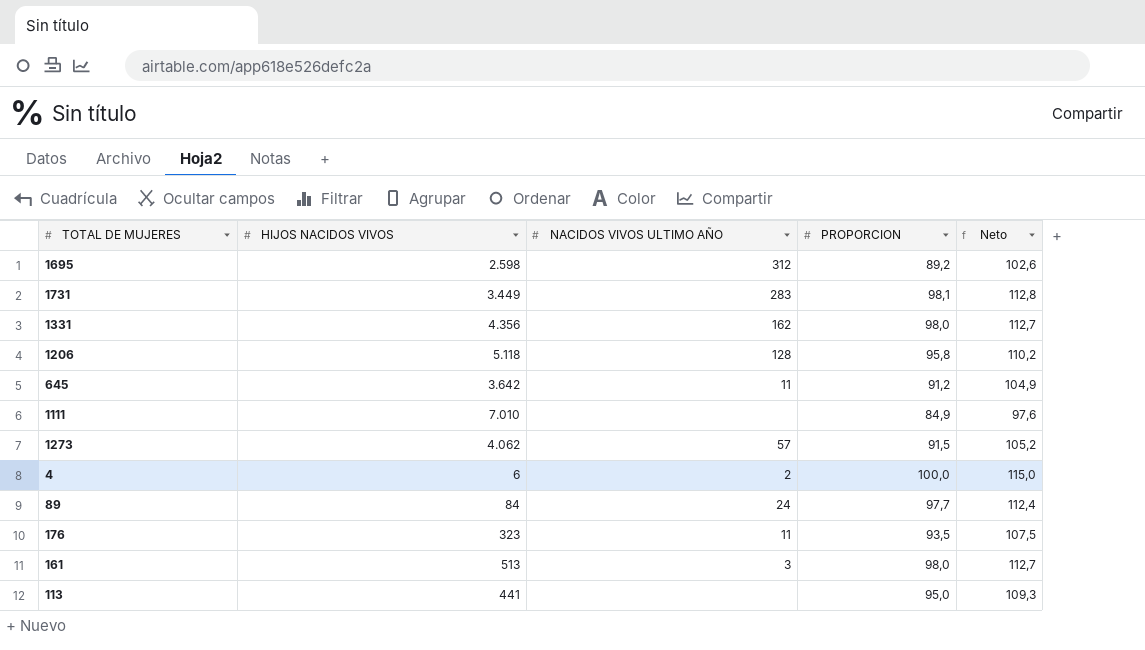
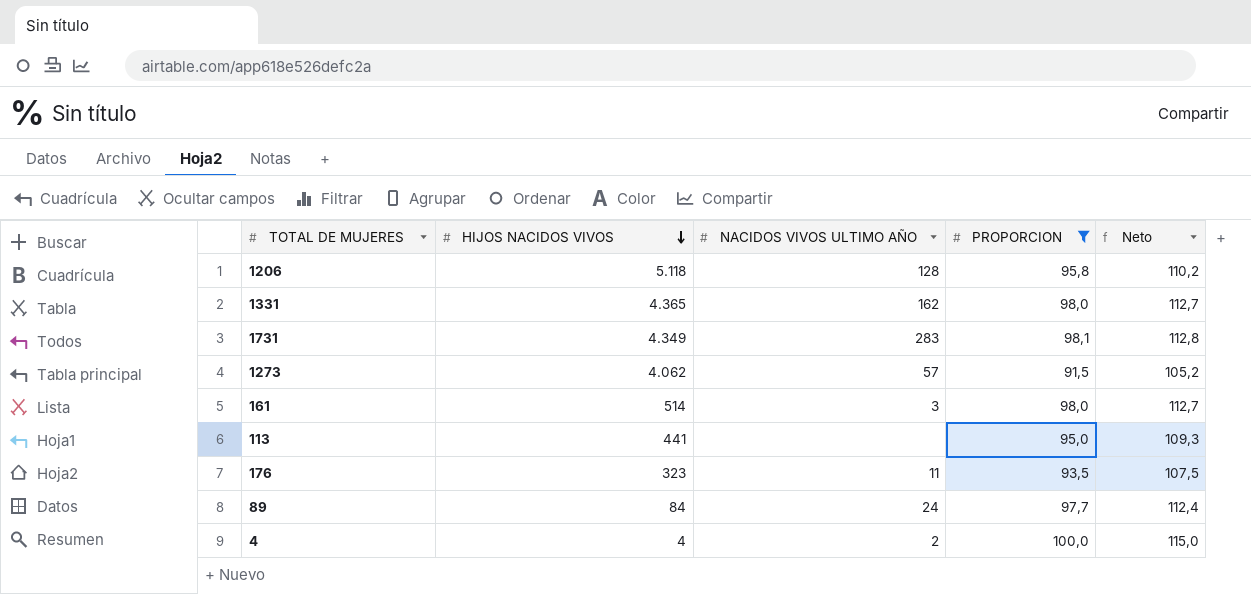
filter: none -> PROPORCION >= 91,5
row order: none -> HIJOS NACIDOS VIVOS descending
1331 | HIJOS NACIDOS VIVOS: 4.356 -> 4.365
1731 | HIJOS NACIDOS VIVOS: 3.449 -> 4.349
161 | HIJOS NACIDOS VIVOS: 513 -> 514
4 | HIJOS NACIDOS VIVOS: 6 -> 4

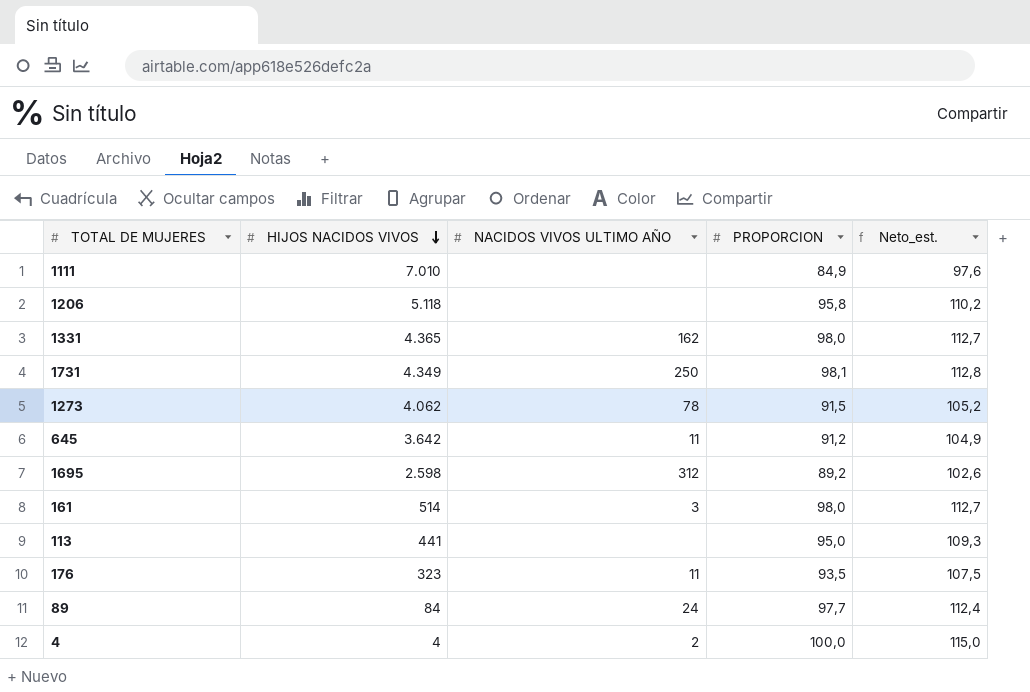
filter: PROPORCION >= 91,5 -> none
column name: Neto -> Neto_est.
1206 | NACIDOS VIVOS ULTIMO AÑO: 128 -> none
1731 | NACIDOS VIVOS ULTIMO AÑO: 283 -> 250
1273 | NACIDOS VIVOS ULTIMO AÑO: 57 -> 78

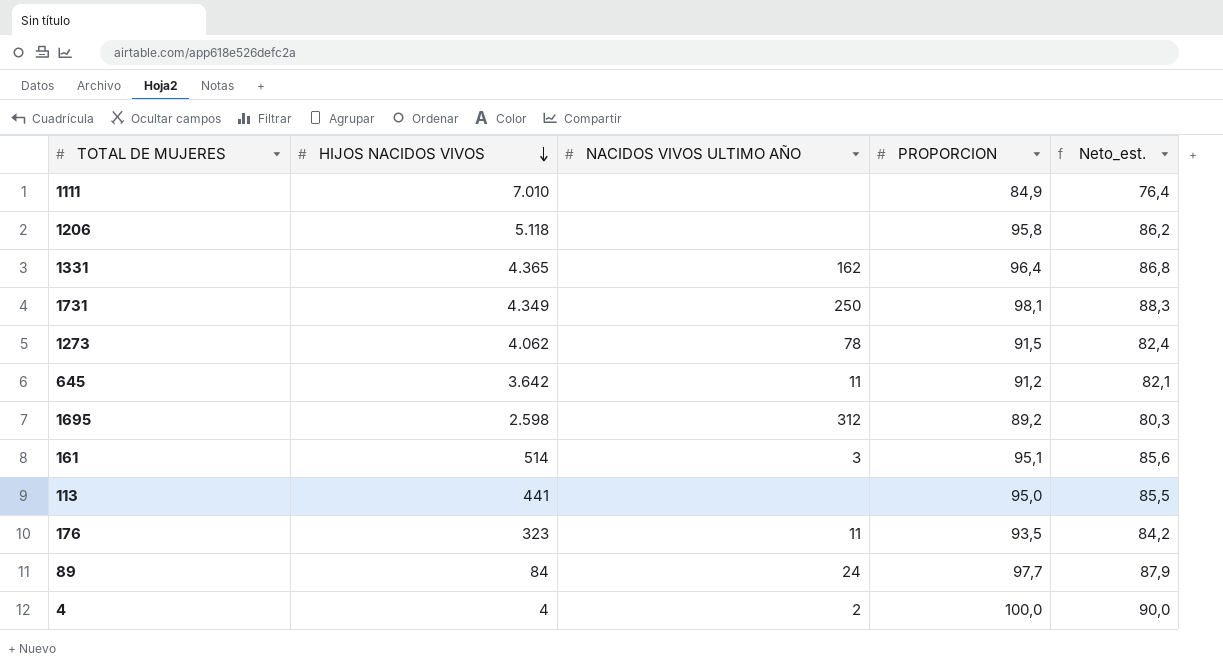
column Neto_est. | formula: [PROPORCION] * 1,15 -> [PROPORCION] * 0,9
1331 | PROPORCION: 98,0 -> 96,4
161 | PROPORCION: 98,0 -> 95,1

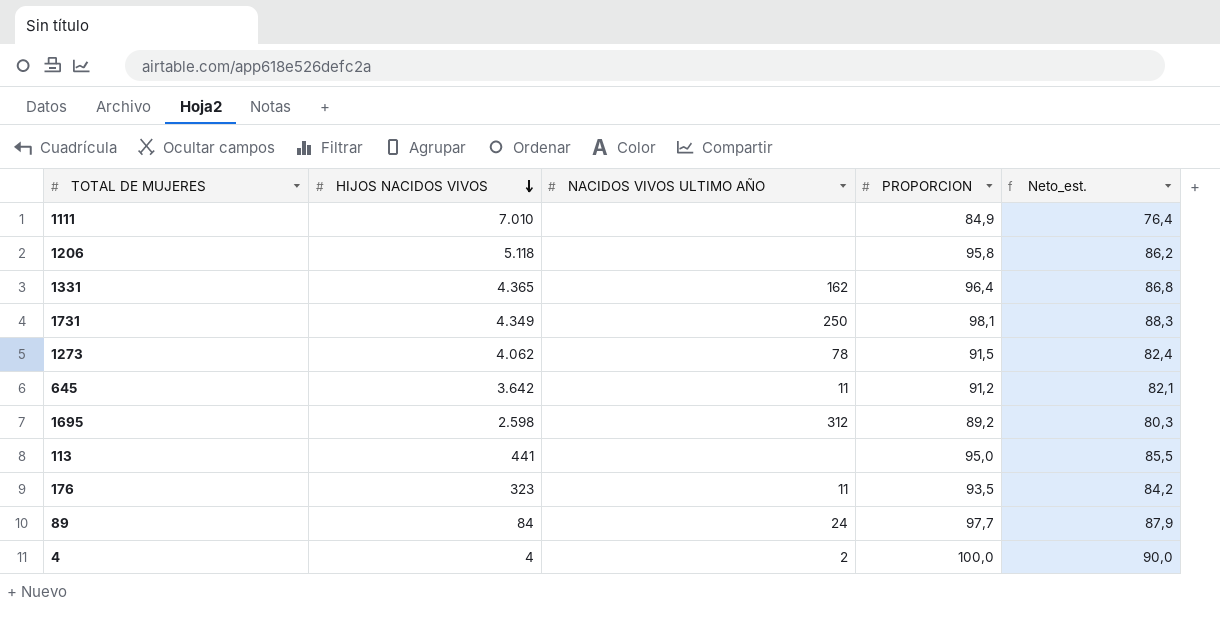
row 161: 514 | 3 | 95,1 | 85,6 -> none

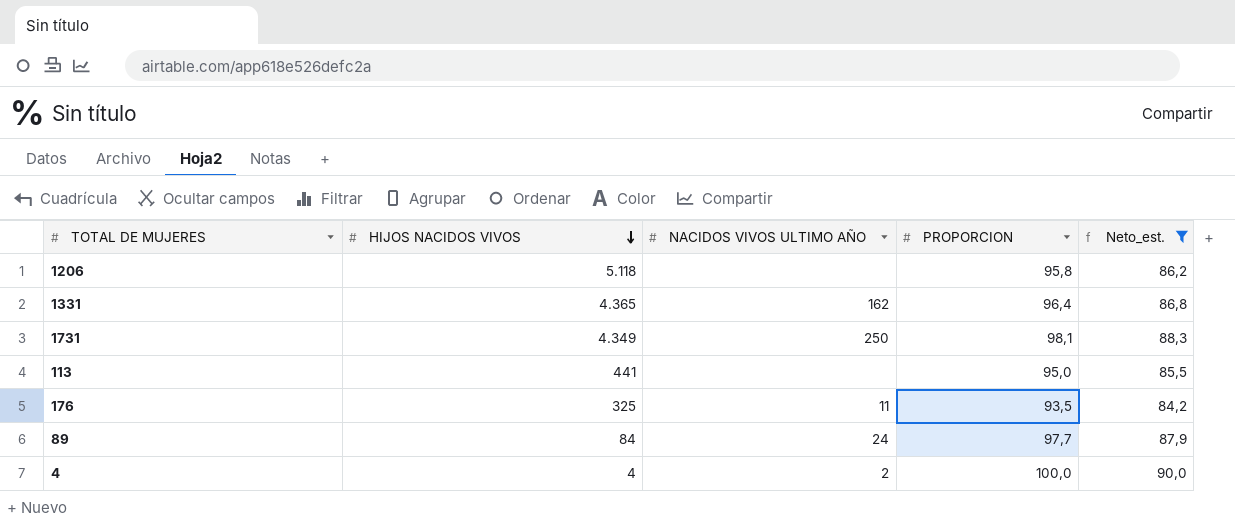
filter: none -> Neto_est. >= 84,2
176 | HIJOS NACIDOS VIVOS: 323 -> 325

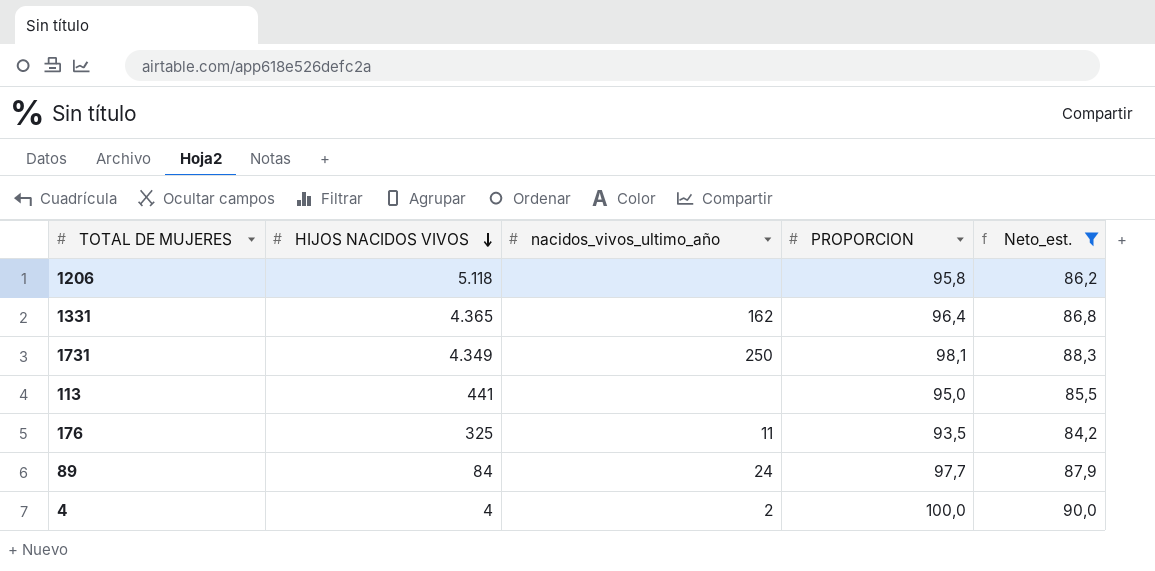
column name: NACIDOS VIVOS ULTIMO AÑO -> nacidos_vivos_ultimo_año

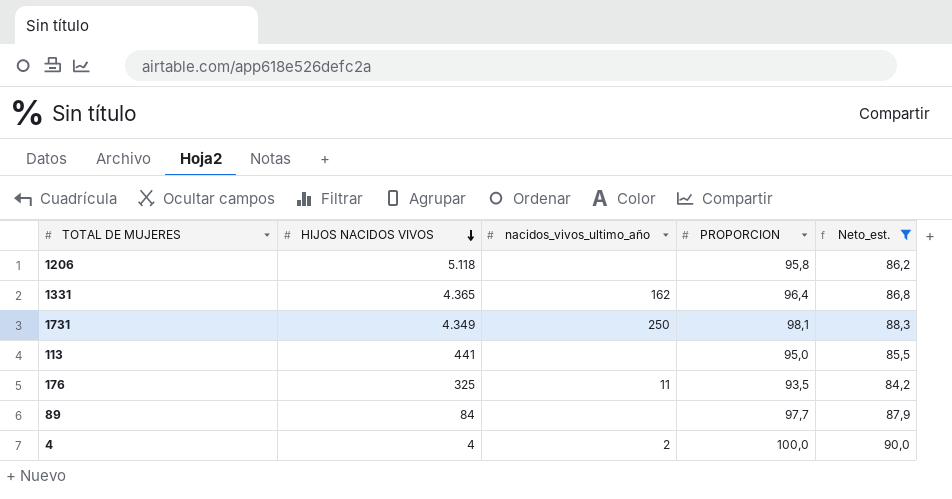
89 | nacidos_vivos_ultimo_año: 24 -> none

